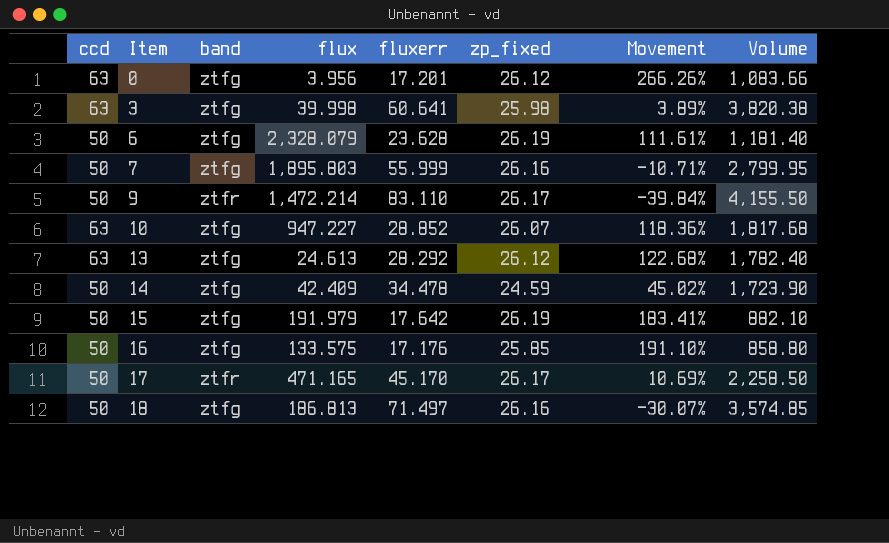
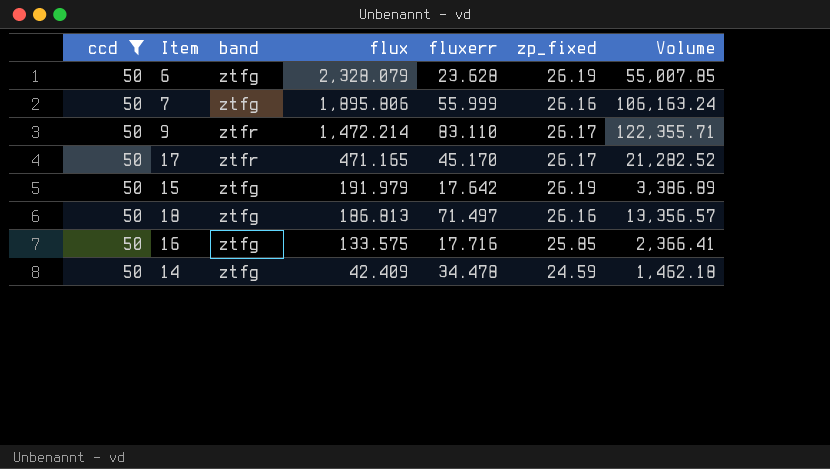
filter: none -> ccd = 50
row order: Item ascending -> flux descending
column Movement | formula: ([ccd] - [fluxerr]) / [fluxerr] -> none
column Volume | formula: [ccd] * [fluxerr] -> [flux] * [fluxerr]
7 | flux: 1,895.803 -> 1,895.806
16 | fluxerr: 17.176 -> 17.716

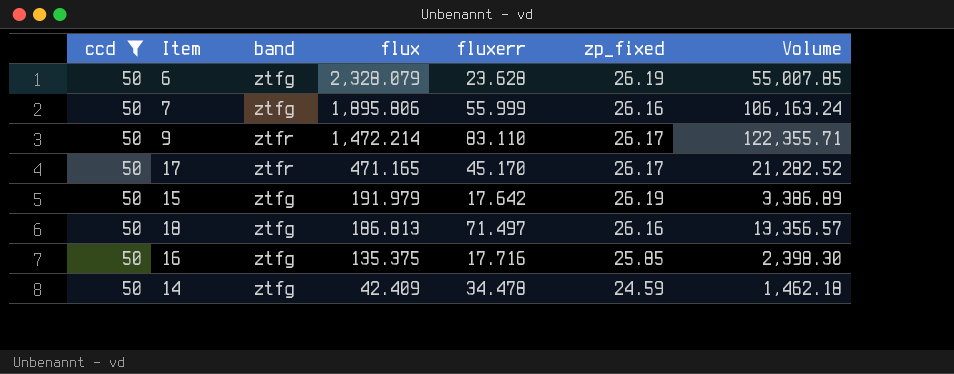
16 | flux: 133.575 -> 135.375
16 | Volume: 2,366.41 -> 2,398.30

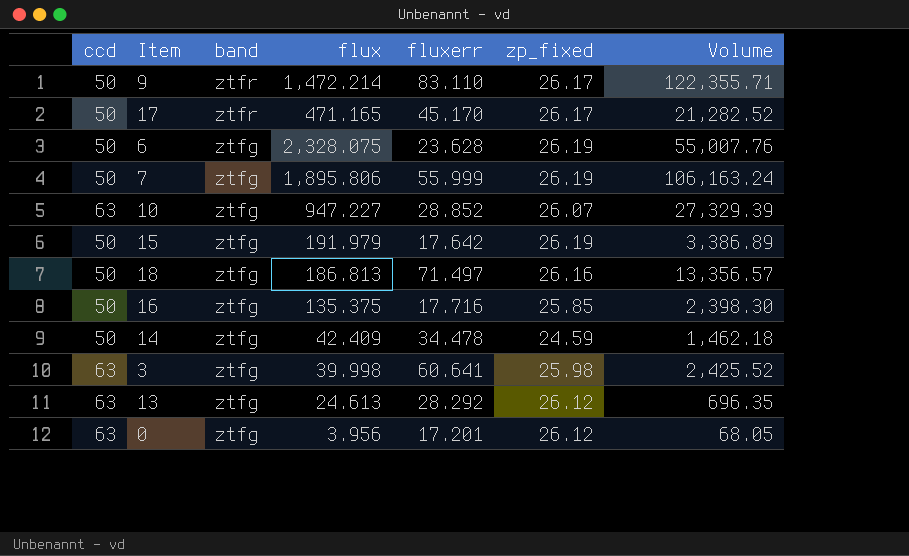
filter: ccd = 50 -> none
row order: flux descending -> band descending
6 | flux: 2,328.079 -> 2,328.075
6 | Volume: 55,007.85 -> 55,007.76
7 | zp_fixed: 26.16 -> 26.19

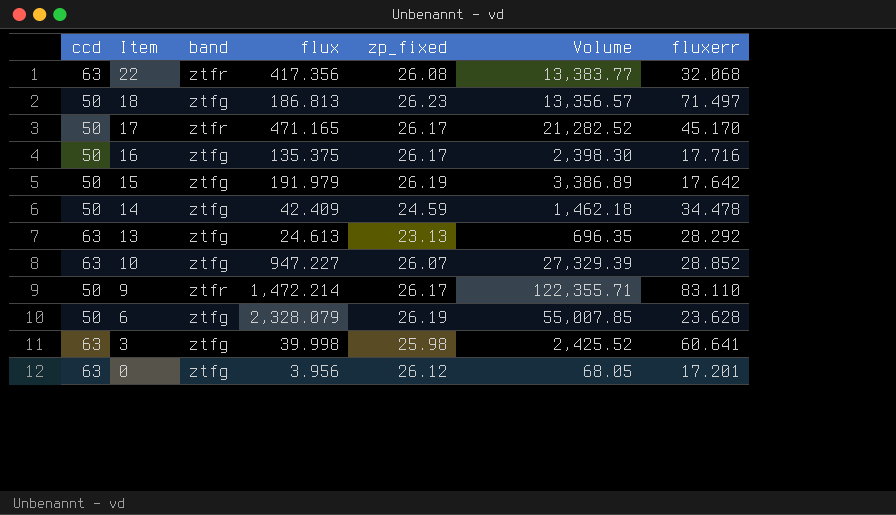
row order: band descending -> Item descending
column fluxerr | position: 5 -> 7
row 7: 50 | ztfg | 1,895.806 | 55.999 | 26.19 | 106,163.24 -> none
row 22: none -> 63 | ztfr | 417.356 | 26.08 | 13,383.77 | 32.068
18 | zp_fixed: 26.16 -> 26.23
16 | zp_fixed: 25.85 -> 26.17
13 | zp_fixed: 26.12 -> 23.13
6 | flux: 2,328.075 -> 2,328.079
6 | Volume: 55,007.76 -> 55,007.85

